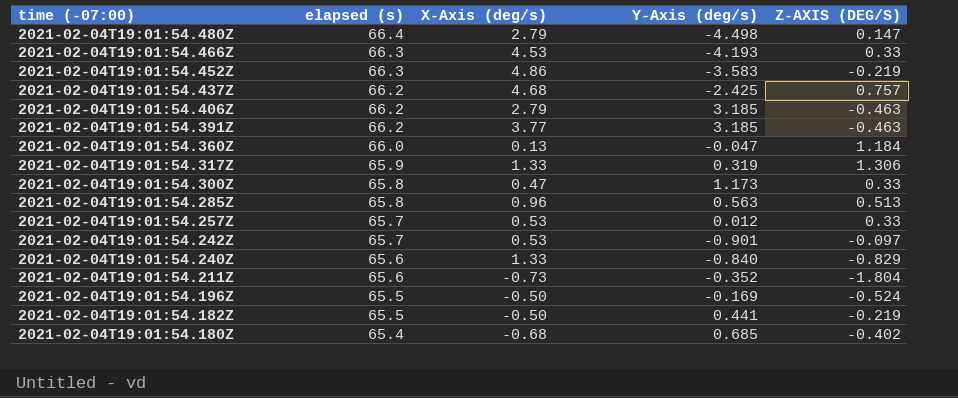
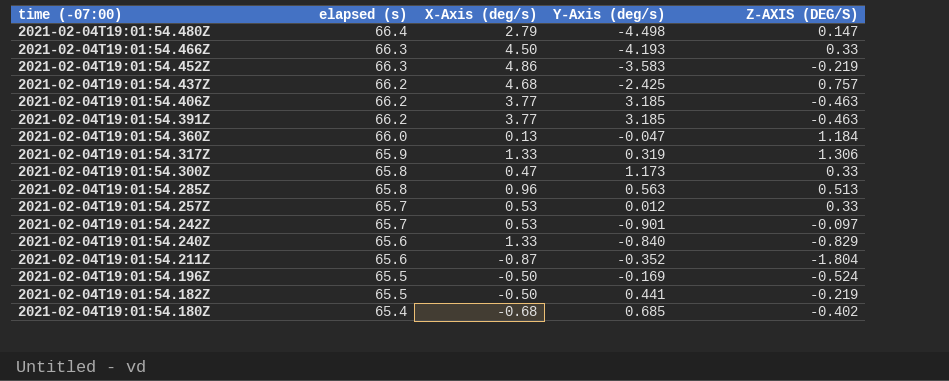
2021-02-04T19:01:54.466Z | X-Axis (deg/s): 4.53 -> 4.50
2021-02-04T19:01:54.406Z | X-Axis (deg/s): 2.79 -> 3.77
2021-02-04T19:01:54.211Z | X-Axis (deg/s): -0.73 -> -0.87

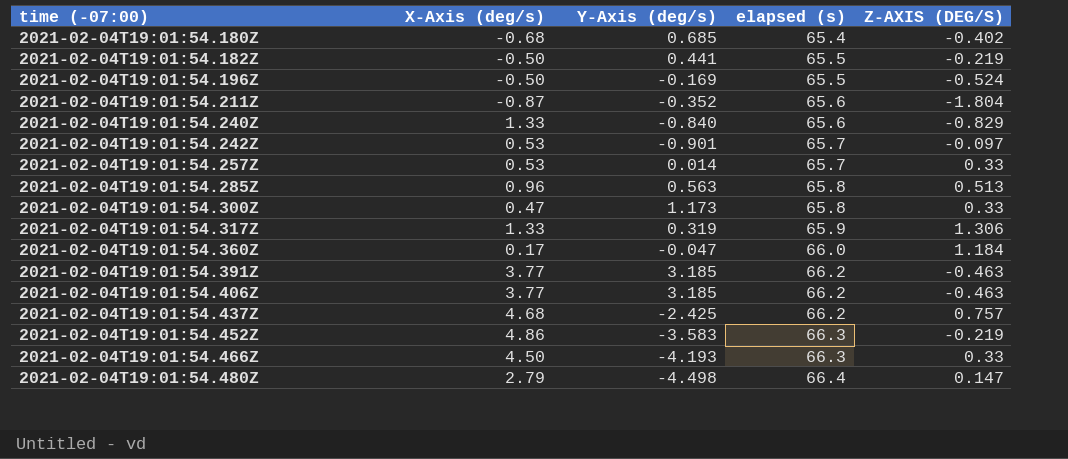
row order: time (-07:00) descending -> time (-07:00) ascending
column elapsed (s) | position: 2 -> 4
2021-02-04T19:01:54.257Z | Y-Axis (deg/s): 0.012 -> 0.014
2021-02-04T19:01:54.360Z | X-Axis (deg/s): 0.13 -> 0.17

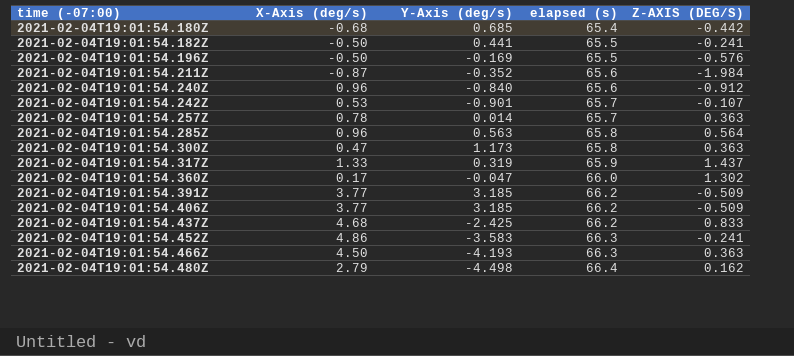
2021-02-04T19:01:54.180Z | Z-AXIS (DEG/S): -0.402 -> -0.442
2021-02-04T19:01:54.182Z | Z-AXIS (DEG/S): -0.219 -> -0.241
2021-02-04T19:01:54.196Z | Z-AXIS (DEG/S): -0.524 -> -0.576
2021-02-04T19:01:54.211Z | Z-AXIS (DEG/S): -1.804 -> -1.984
2021-02-04T19:01:54.240Z | X-Axis (deg/s): 1.33 -> 0.96
2021-02-04T19:01:54.240Z | Z-AXIS (DEG/S): -0.829 -> -0.912
2021-02-04T19:01:54.242Z | Z-AXIS (DEG/S): -0.097 -> -0.107
2021-02-04T19:01:54.257Z | X-Axis (deg/s): 0.53 -> 0.78
2021-02-04T19:01:54.257Z | Z-AXIS (DEG/S): 0.33 -> 0.363
2021-02-04T19:01:54.285Z | Z-AXIS (DEG/S): 0.513 -> 0.564
2021-02-04T19:01:54.300Z | Z-AXIS (DEG/S): 0.33 -> 0.363
2021-02-04T19:01:54.317Z | Z-AXIS (DEG/S): 1.306 -> 1.437
2021-02-04T19:01:54.360Z | Z-AXIS (DEG/S): 1.184 -> 1.302
2021-02-04T19:01:54.391Z | Z-AXIS (DEG/S): -0.463 -> -0.509
2021-02-04T19:01:54.406Z | Z-AXIS (DEG/S): -0.463 -> -0.509
2021-02-04T19:01:54.437Z | Z-AXIS (DEG/S): 0.757 -> 0.833
2021-02-04T19:01:54.452Z | Z-AXIS (DEG/S): -0.219 -> -0.241
2021-02-04T19:01:54.466Z | Z-AXIS (DEG/S): 0.33 -> 0.363
2021-02-04T19:01:54.480Z | Z-AXIS (DEG/S): 0.147 -> 0.162

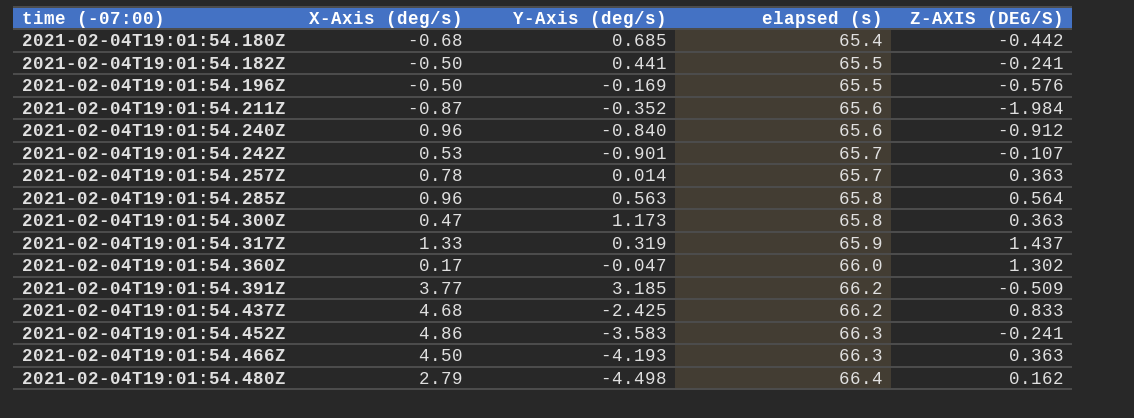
row 2021-02-04T19:01:54.406Z: 3.77 | 3.185 | 66.2 | -0.509 -> none

